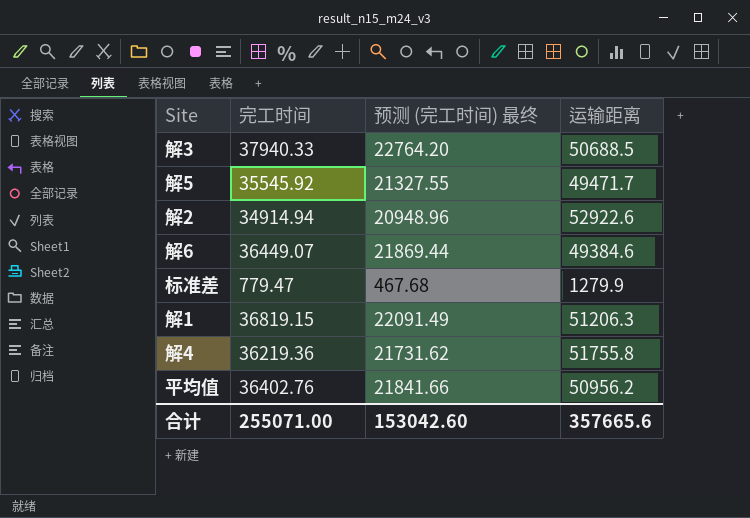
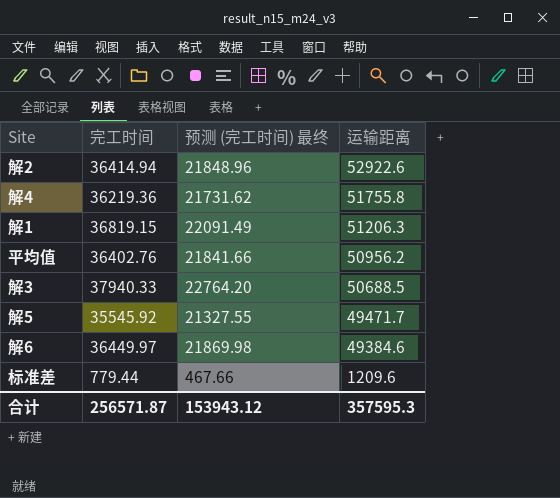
row order: none -> 运输距离 descending
解2 | 完工时间: 34914.94 -> 36414.94
解2 | 预测 (完工时间) 最终: 20948.96 -> 21848.96
解6 | 完工时间: 36449.07 -> 36449.97
解6 | 预测 (完工时间) 最终: 21869.44 -> 21869.98
标准差 | 完工时间: 779.47 -> 779.44
标准差 | 预测 (完工时间) 最终: 467.68 -> 467.66
标准差 | 运输距离: 1279.9 -> 1209.6
合计 | 完工时间: 255071.00 -> 256571.87
合计 | 预测 (完工时间) 最终: 153042.60 -> 153943.12
合计 | 运输距离: 357665.6 -> 357595.3

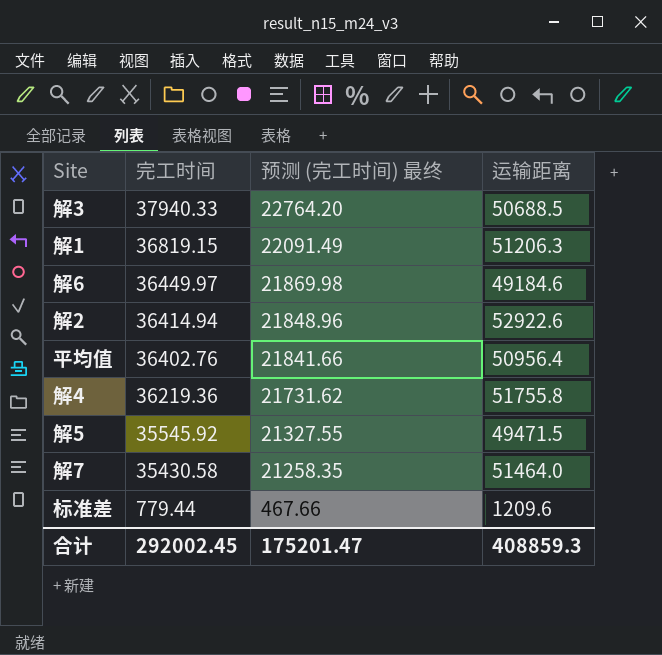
row order: 运输距离 descending -> 完工时间 descending
解6 | 运输距离: 49384.6 -> 49184.6
平均值 | 运输距离: 50956.2 -> 50956.4
解5 | 运输距离: 49471.7 -> 49471.5
row 解7: none -> 35430.58 | 21258.35 | 51464.0
合计 | 完工时间: 256571.87 -> 292002.45
合计 | 预测 (完工时间) 最终: 153943.12 -> 175201.47
合计 | 运输距离: 357595.3 -> 408859.3

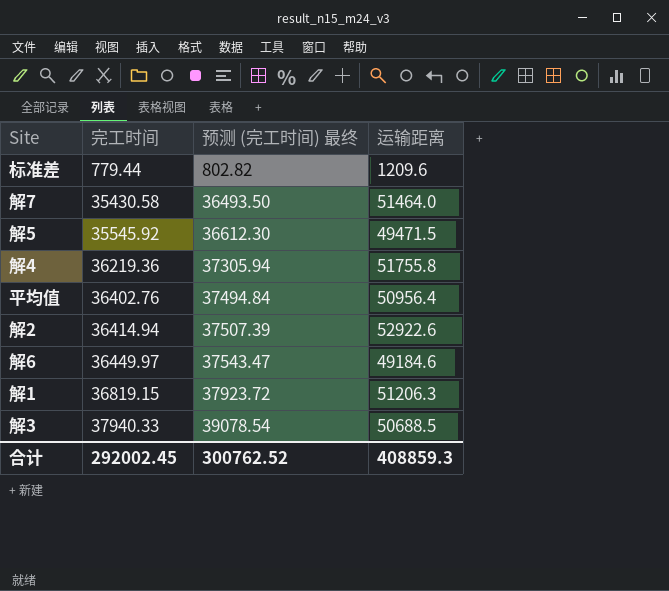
row order: 完工时间 descending -> 完工时间 ascending
column 预测 (完工时间) 最终 | formula: [完工时间] * 0.6 -> [完工时间] * 1.03
合计 | 预测 (完工时间) 最终: 175201.47 -> 300762.52

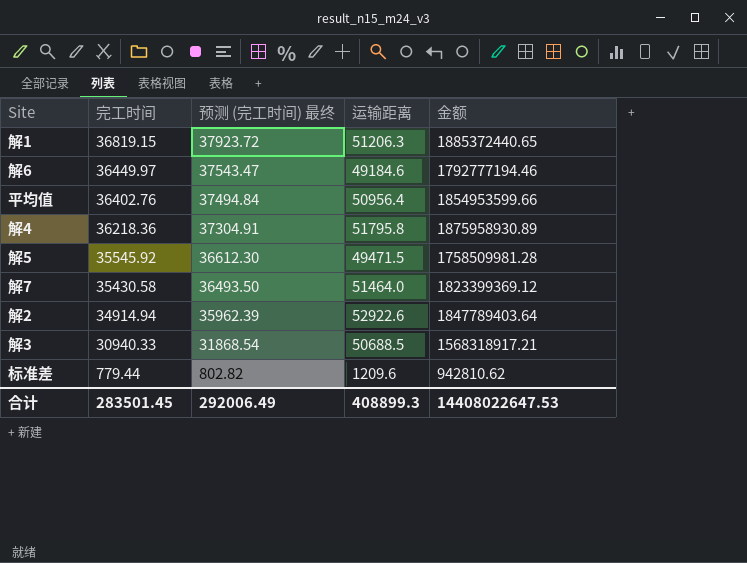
row order: 完工时间 ascending -> 完工时间 descending
column 金额 | formula: none -> [完工时间] * [运输距离]
解4 | 完工时间: 36219.36 -> 36218.36
解4 | 预测 (完工时间) 最终: 37305.94 -> 37304.91
解4 | 运输距离: 51755.8 -> 51795.8
解2 | 完工时间: 36414.94 -> 34914.94
解2 | 预测 (完工时间) 最终: 37507.39 -> 35962.39
解3 | 完工时间: 37940.33 -> 30940.33
解3 | 预测 (完工时间) 最终: 39078.54 -> 31868.54
合计 | 完工时间: 292002.45 -> 283501.45
合计 | 预测 (完工时间) 最终: 300762.52 -> 292006.49
合计 | 运输距离: 408859.3 -> 408899.3

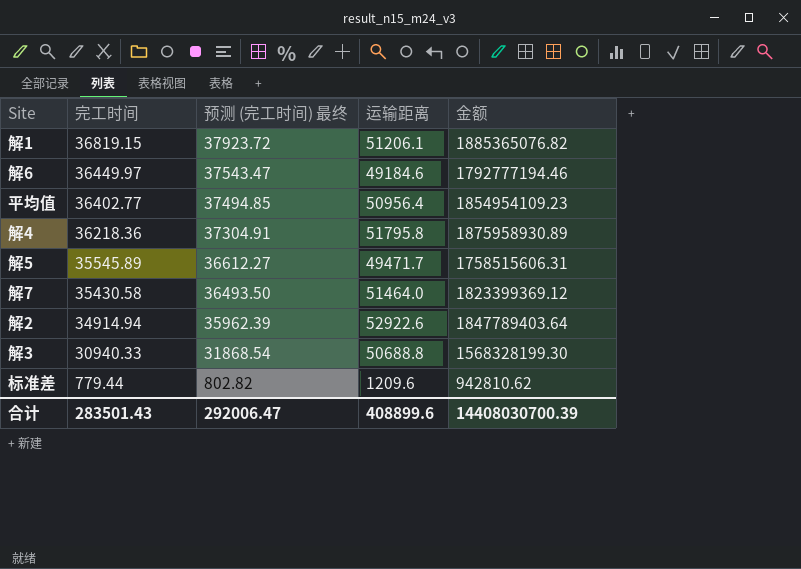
解1 | 运输距离: 51206.3 -> 51206.1
解1 | 金额: 1885372440.65 -> 1885365076.82
平均值 | 完工时间: 36402.76 -> 36402.77
平均值 | 预测 (完工时间) 最终: 37494.84 -> 37494.85
平均值 | 金额: 1854953599.66 -> 1854954109.23
解5 | 完工时间: 35545.92 -> 35545.89
解5 | 预测 (完工时间) 最终: 36612.30 -> 36612.27
解5 | 运输距离: 49471.5 -> 49471.7
解5 | 金额: 1758509981.28 -> 1758515606.31
解3 | 运输距离: 50688.5 -> 50688.8
解3 | 金额: 1568318917.21 -> 1568328199.30
合计 | 完工时间: 283501.45 -> 283501.43
合计 | 预测 (完工时间) 最终: 292006.49 -> 292006.47
合计 | 运输距离: 408899.3 -> 408899.6
合计 | 金额: 14408022647.53 -> 14408030700.39

